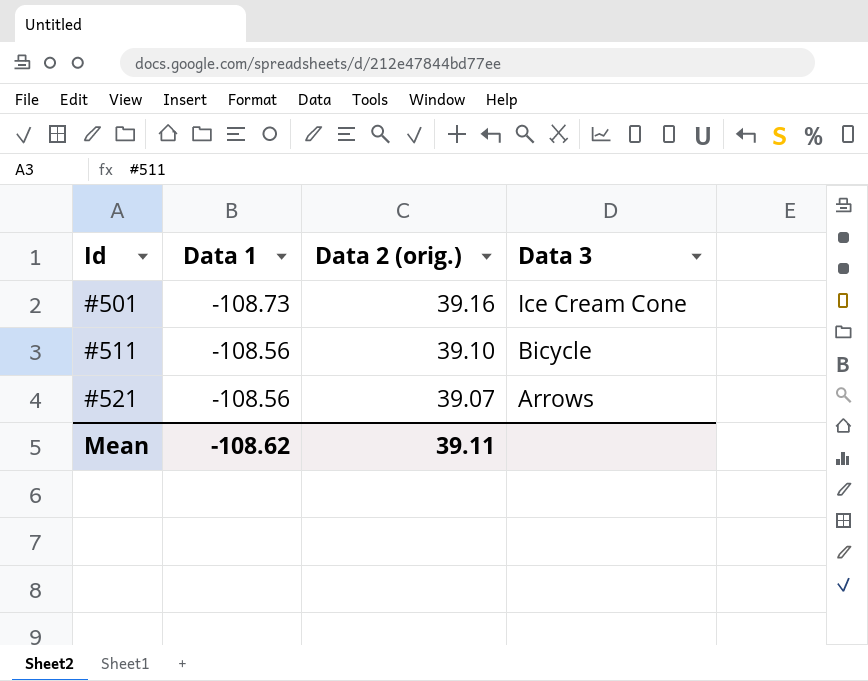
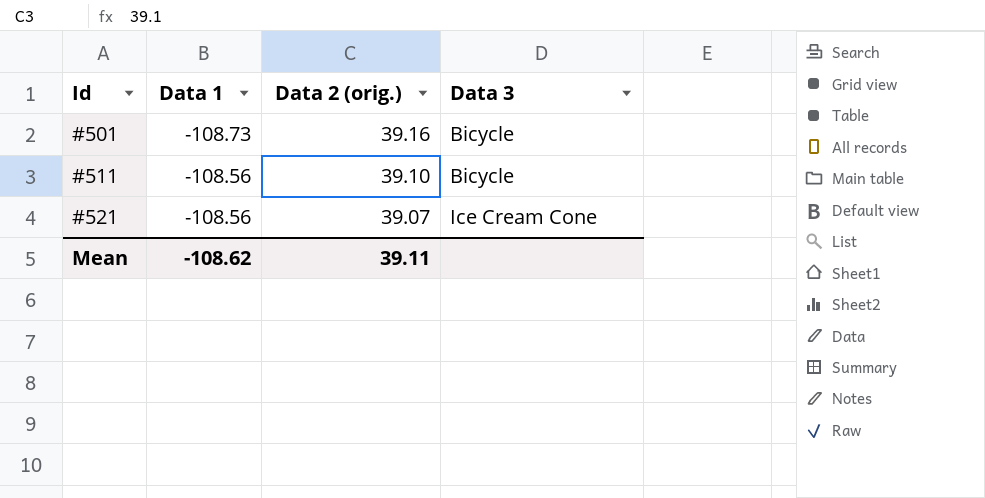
#501 | Data 3: Ice Cream Cone -> Bicycle
#521 | Data 3: Arrows -> Ice Cream Cone

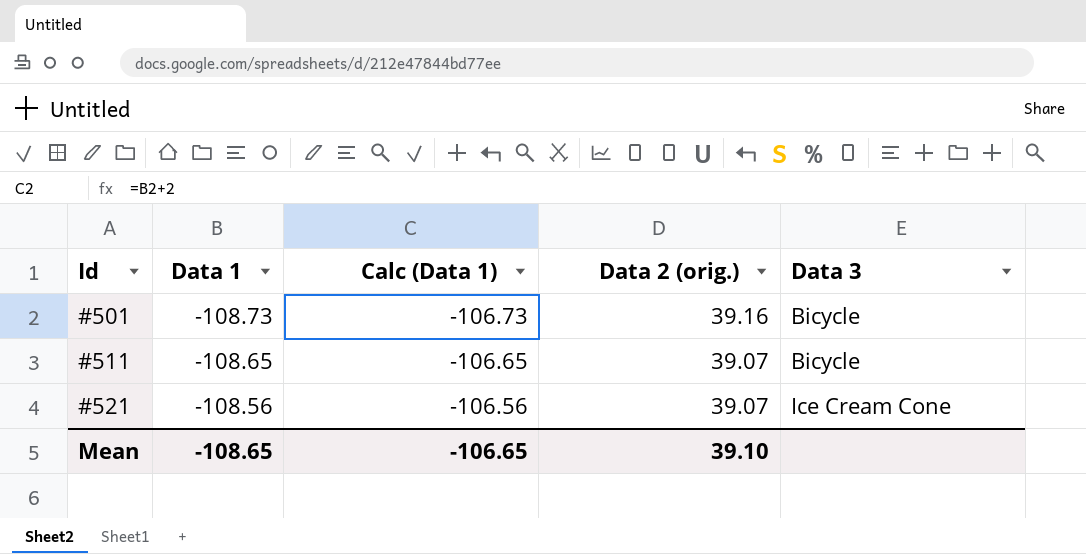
column Calc (Data 1) | formula: none -> [Data 1] + 2
#511 | Data 1: -108.56 -> -108.65
#511 | Data 2 (orig.): 39.10 -> 39.07
Mean | Data 1: -108.62 -> -108.65
Mean | Data 2 (orig.): 39.11 -> 39.10

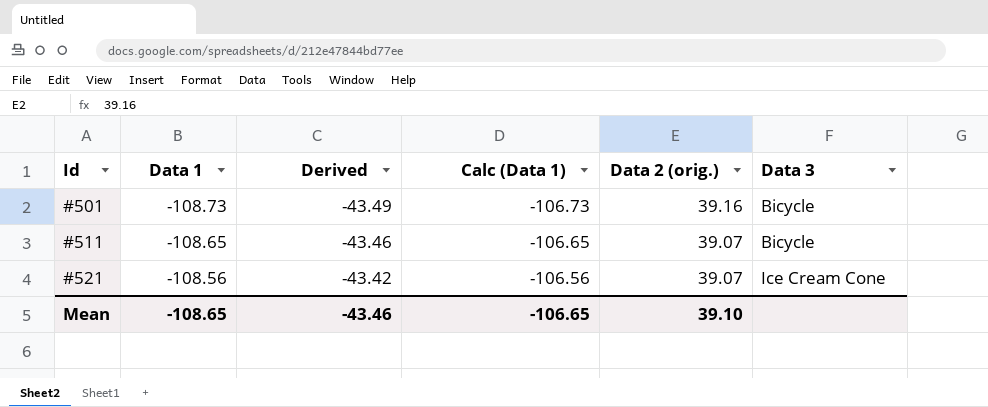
column Derived | formula: none -> [Data 1] * 0.4

